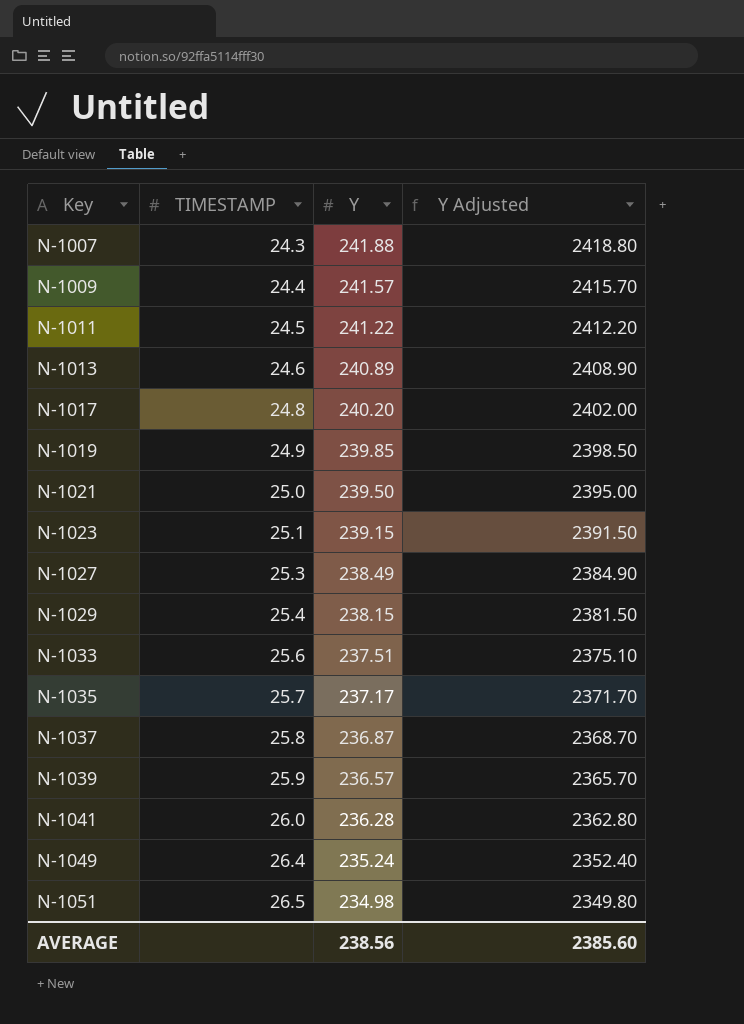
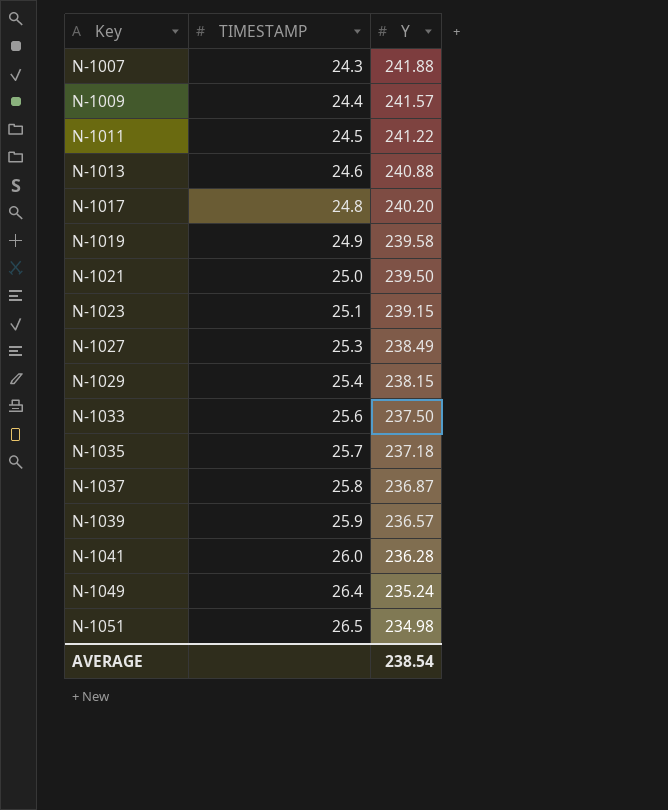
column Y Adjusted | formula: [Y] * 10 -> none
N-1013 | Y: 240.89 -> 240.88
N-1019 | Y: 239.85 -> 239.58
N-1033 | Y: 237.51 -> 237.50
N-1035 | Y: 237.17 -> 237.18
AVERAGE | Y: 238.56 -> 238.54

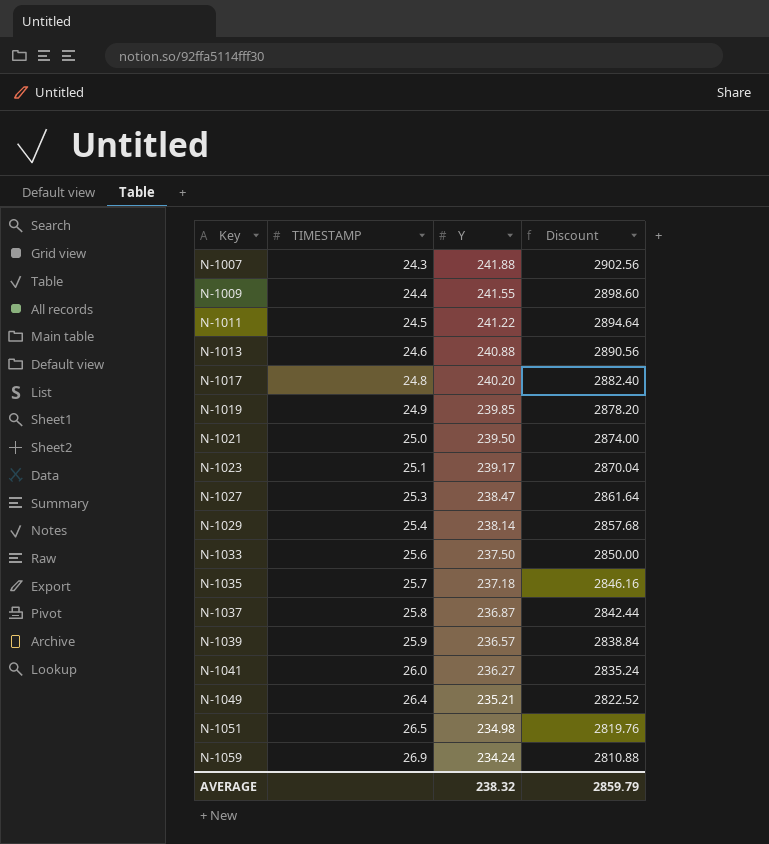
column Discount | formula: none -> [Y] * 12
N-1009 | Y: 241.57 -> 241.55
N-1019 | Y: 239.58 -> 239.85
N-1023 | Y: 239.15 -> 239.17
N-1027 | Y: 238.49 -> 238.47
N-1029 | Y: 238.15 -> 238.14
N-1041 | Y: 236.28 -> 236.27
N-1049 | Y: 235.24 -> 235.21
row N-1059: none -> 26.9 | 234.24 | 2810.88
AVERAGE | Y: 238.54 -> 238.32

